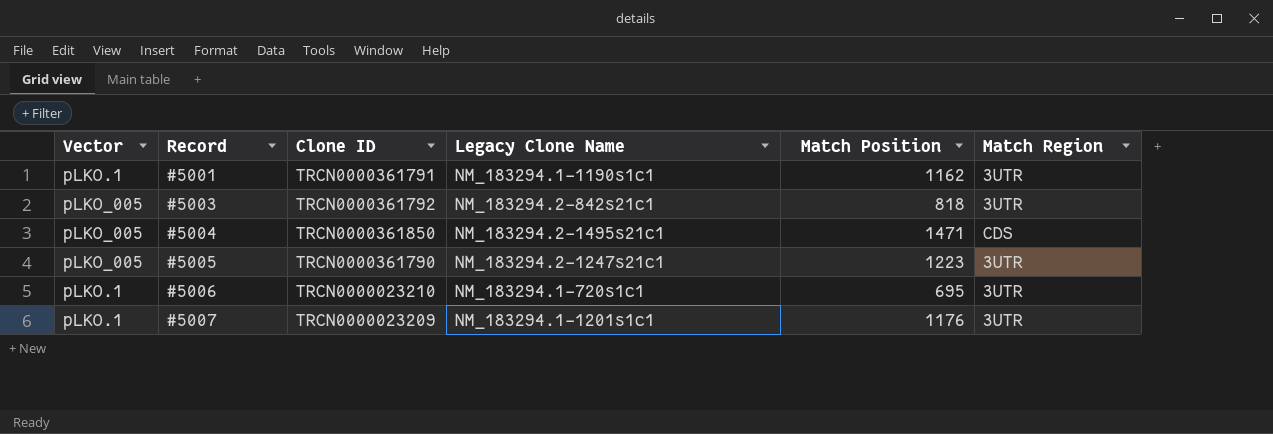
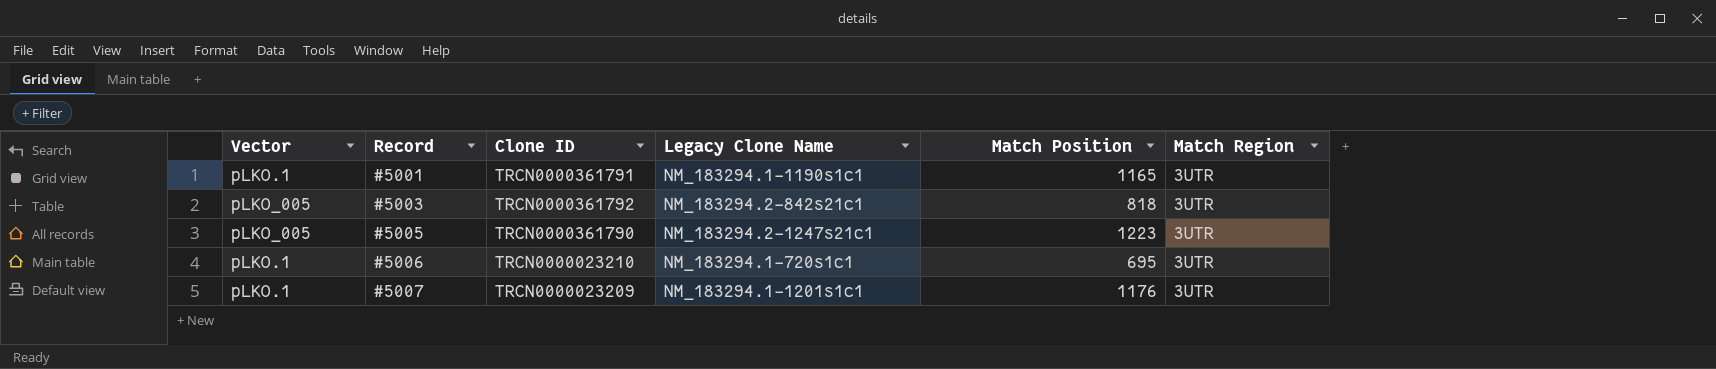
row #5004: pLKO_005 | TRCN0000361850 | NM_183294.2-1495s21c1 | 1471 | CDS -> none
#5001 | Match Position: 1162 -> 1165

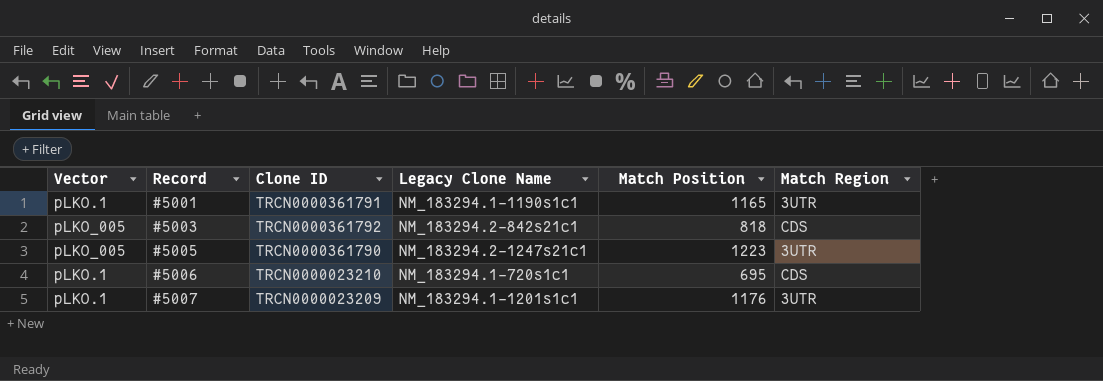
#5003 | Match Region: 3UTR -> CDS
#5006 | Match Region: 3UTR -> CDS

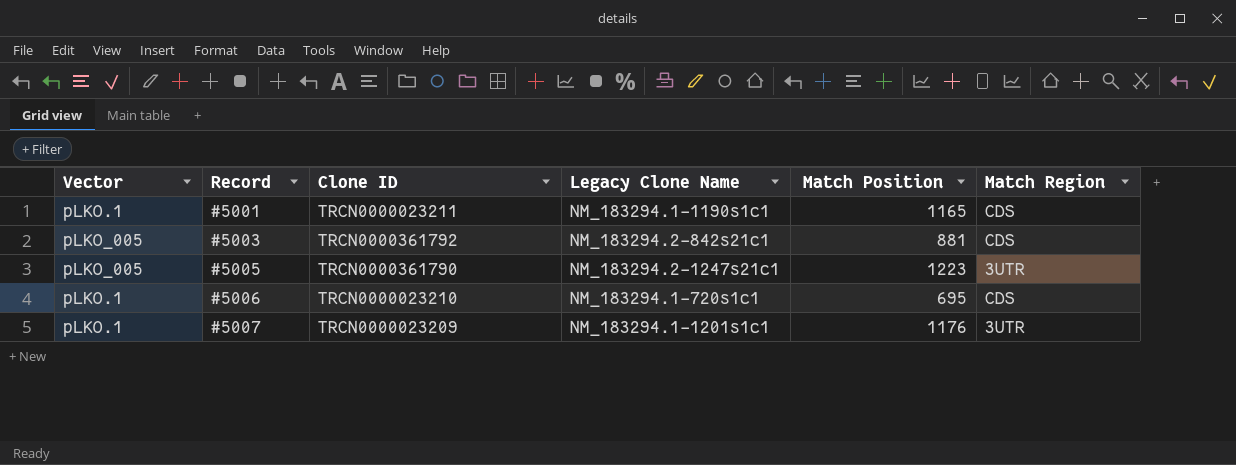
#5001 | Clone ID: TRCN0000361791 -> TRCN0000023211
#5001 | Match Region: 3UTR -> CDS
#5003 | Match Position: 818 -> 881

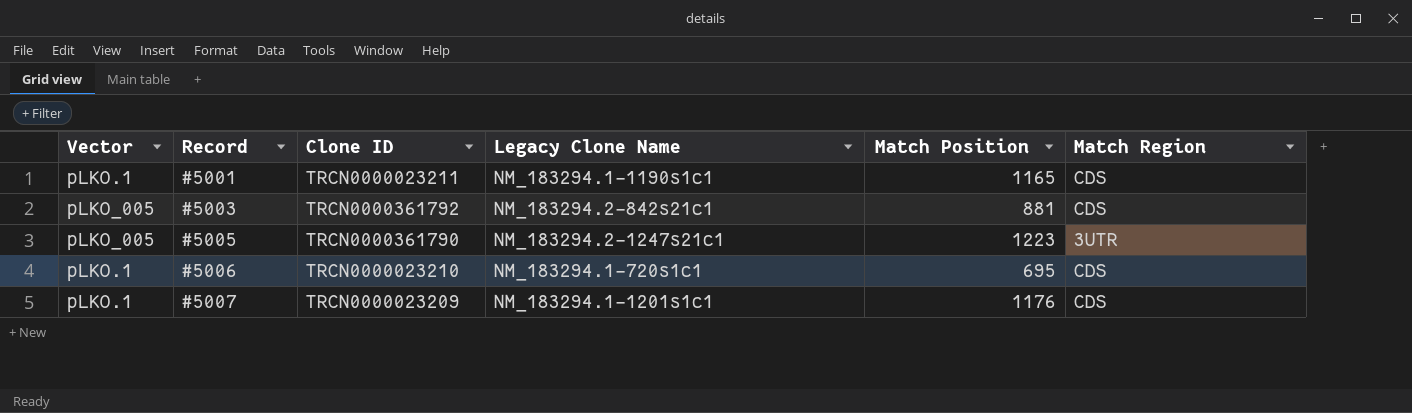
#5007 | Match Region: 3UTR -> CDS

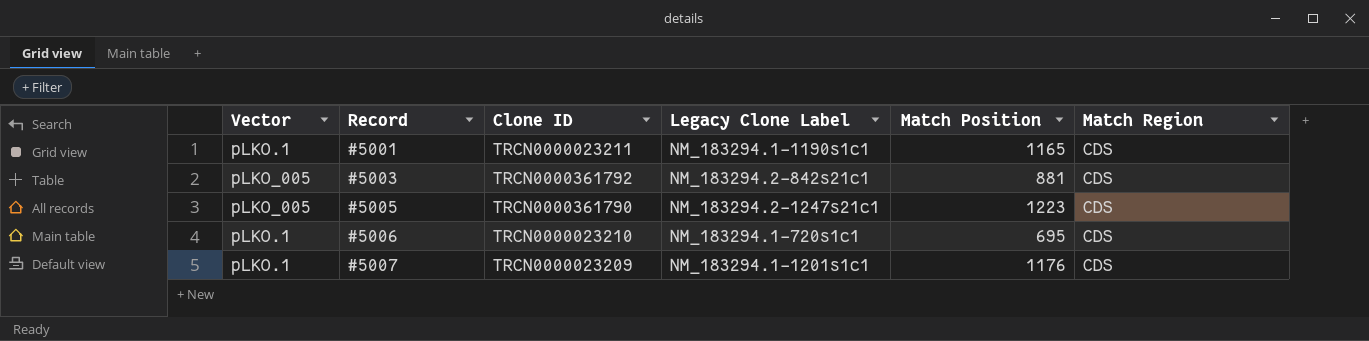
column name: Legacy Clone Name -> Legacy Clone Label
#5005 | Match Region: 3UTR -> CDS

